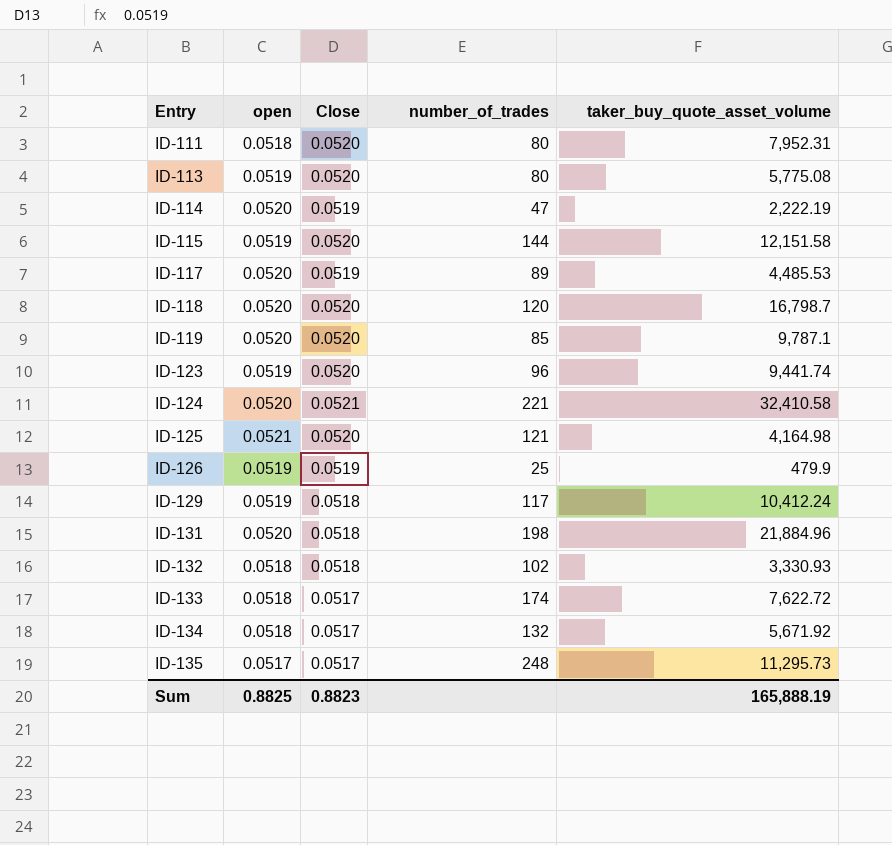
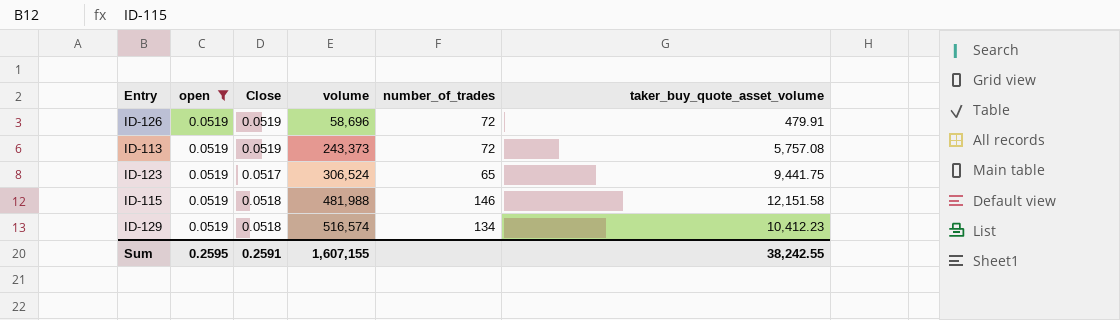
filter: none -> open = 0.0519
row order: Entry ascending -> volume ascending
column volume | position: none -> 4
ID-126 | number_of_trades: 25 -> 72
ID-126 | taker_buy_quote_asset_volume: 479.9 -> 479.91
ID-113 | Close: 0.0520 -> 0.0519
ID-113 | number_of_trades: 80 -> 72
ID-113 | taker_buy_quote_asset_volume: 5,775.08 -> 5,757.08
ID-123 | Close: 0.0520 -> 0.0517
ID-123 | number_of_trades: 96 -> 65
ID-123 | taker_buy_quote_asset_volume: 9,441.74 -> 9,441.75
ID-115 | Close: 0.0520 -> 0.0518
ID-115 | number_of_trades: 144 -> 146
ID-129 | number_of_trades: 117 -> 134
ID-129 | taker_buy_quote_asset_volume: 10,412.24 -> 10,412.23
Sum | open: 0.8825 -> 0.2595
Sum | Close: 0.8823 -> 0.2591
Sum | taker_buy_quote_asset_volume: 165,888.19 -> 38,242.55

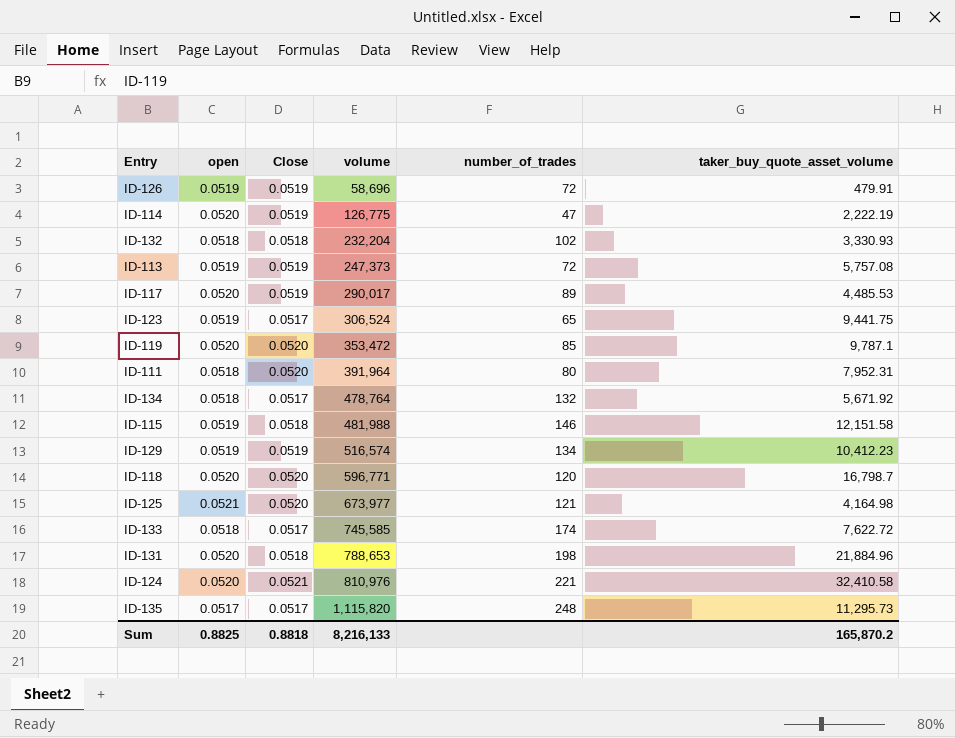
filter: open = 0.0519 -> none
ID-113 | volume: 243,373 -> 247,373
ID-129 | Close: 0.0518 -> 0.0519
Sum | open: 0.2595 -> 0.8825
Sum | Close: 0.2591 -> 0.8818
Sum | volume: 1,607,155 -> 8,216,133
Sum | taker_buy_quote_asset_volume: 38,242.55 -> 165,870.2

